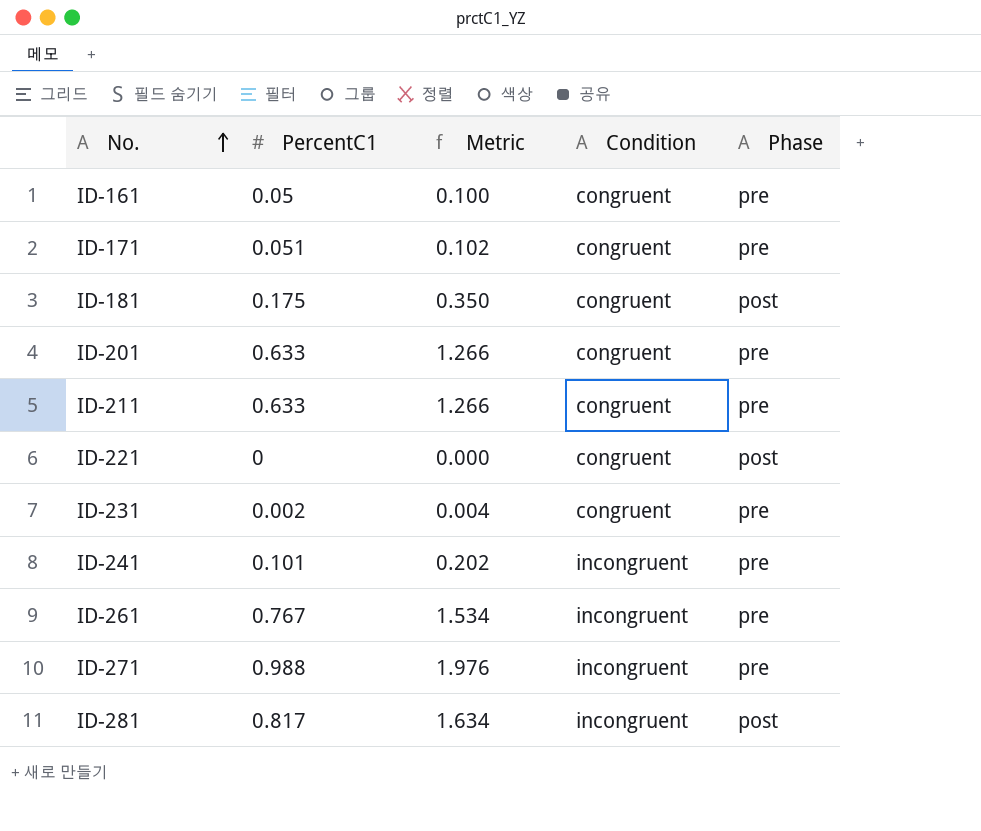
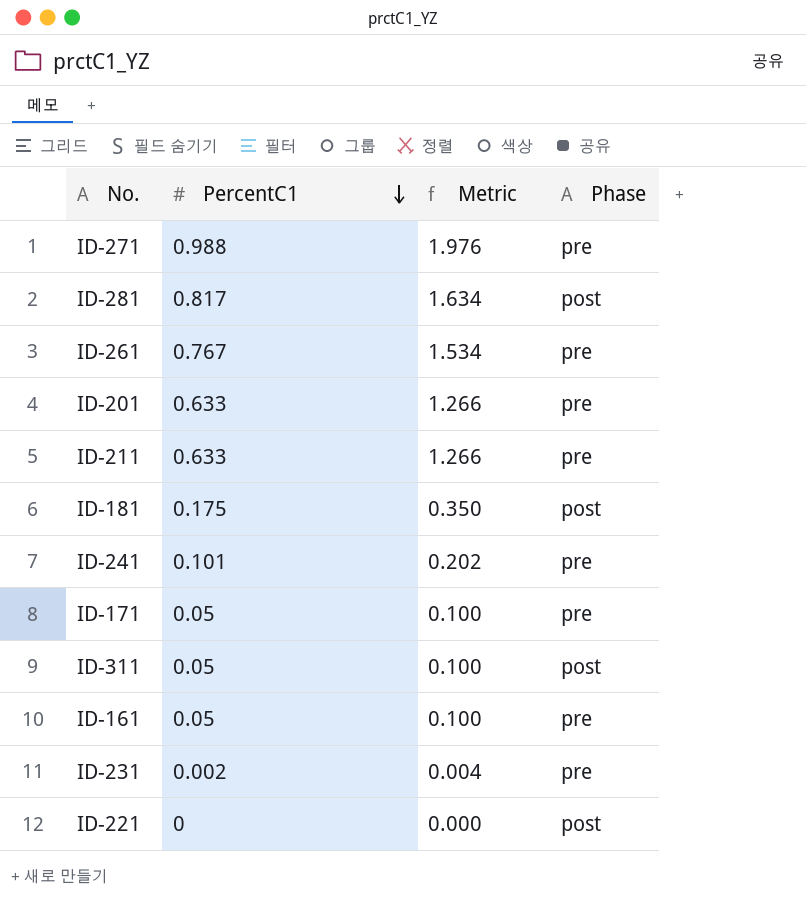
row order: No. ascending -> PercentC1 descending
column Condition | position: 4 -> none
ID-171 | PercentC1: 0.051 -> 0.05
ID-171 | Metric: 0.102 -> 0.100
row ID-311: none -> 0.05 | 0.100 | post

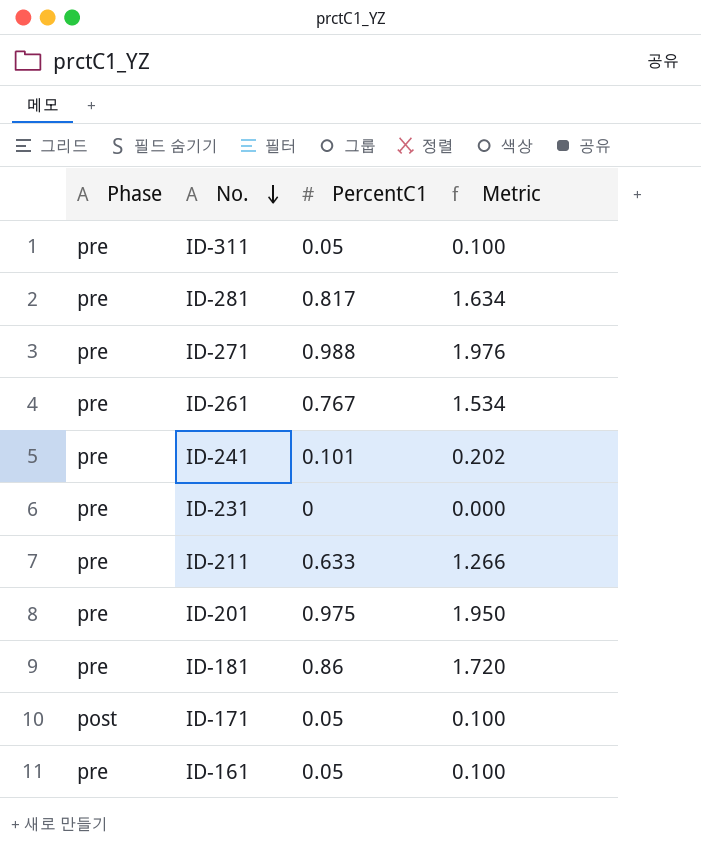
row order: PercentC1 descending -> No. descending
column Phase | position: 4 -> 1
row ID-221: 0 | 0.000 | post -> none
ID-311 | Phase: post -> pre
ID-281 | Phase: post -> pre
ID-231 | PercentC1: 0.002 -> 0
ID-231 | Metric: 0.004 -> 0.000
ID-201 | PercentC1: 0.633 -> 0.975
ID-201 | Metric: 1.266 -> 1.950
ID-181 | Phase: post -> pre
ID-181 | PercentC1: 0.175 -> 0.86
ID-181 | Metric: 0.350 -> 1.720
ID-171 | Phase: pre -> post

